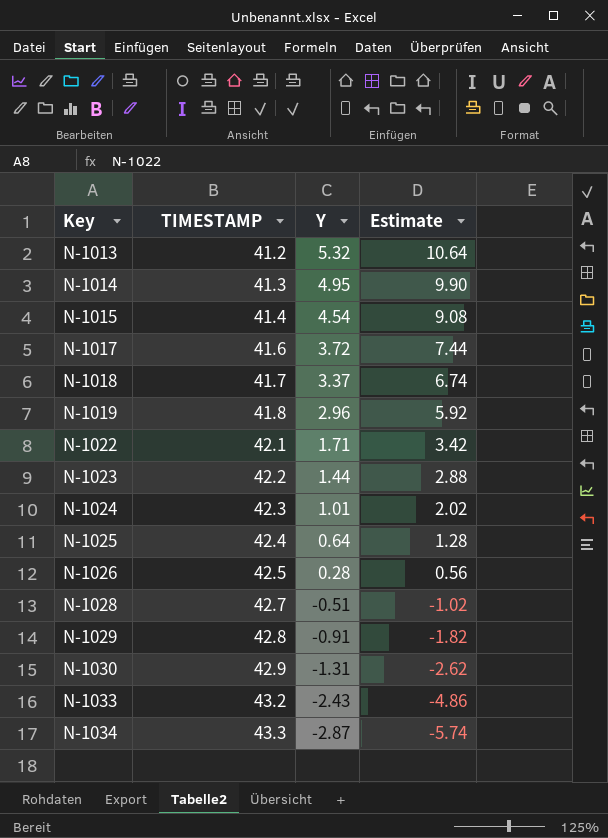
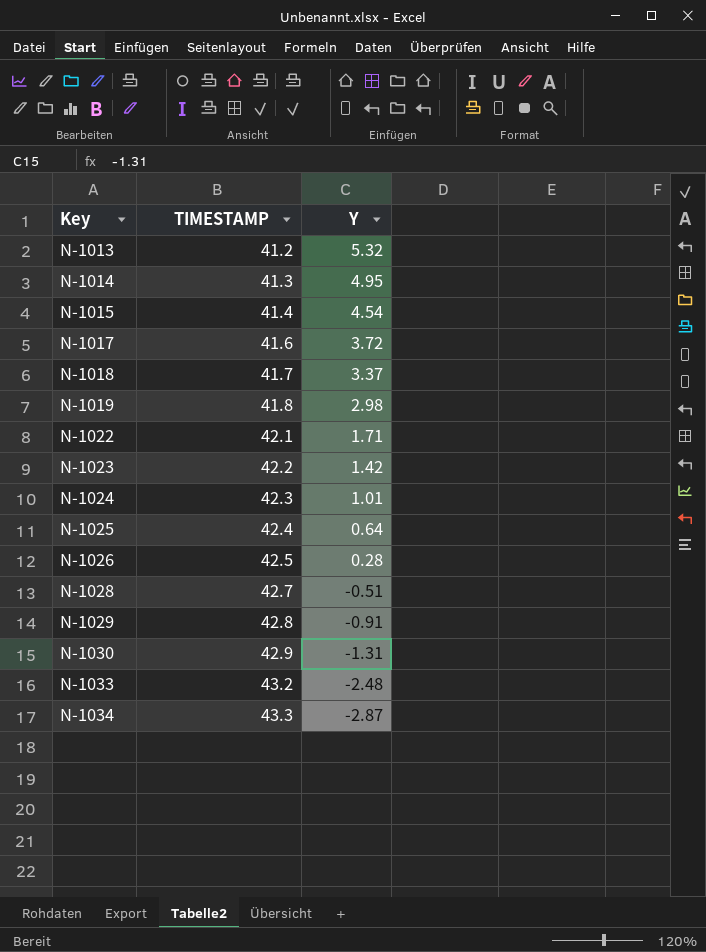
column Estimate | formula: [Y] * 2 -> none
N-1019 | Y: 2.96 -> 2.98
N-1023 | Y: 1.44 -> 1.42
N-1033 | Y: -2.43 -> -2.48

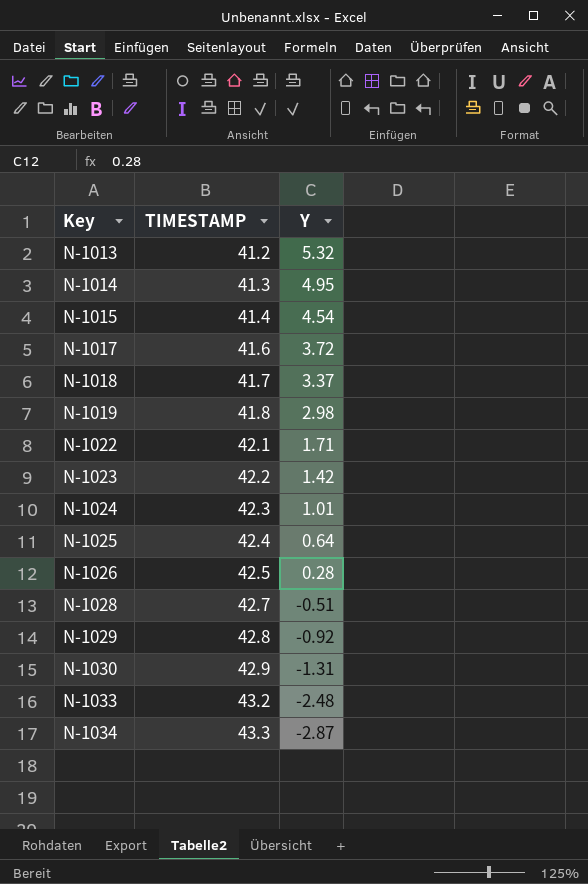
N-1029 | Y: -0.91 -> -0.92

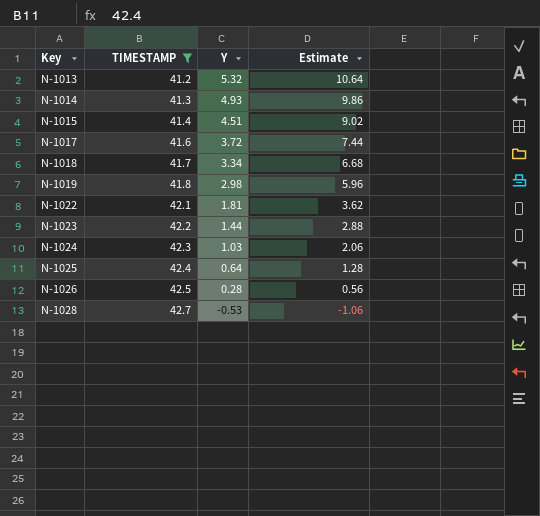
filter: none -> TIMESTAMP <= 42.7
column Estimate | formula: none -> [Y] * 2
N-1014 | Y: 4.95 -> 4.93
N-1015 | Y: 4.54 -> 4.51
N-1018 | Y: 3.37 -> 3.34
N-1022 | Y: 1.71 -> 1.81
N-1023 | Y: 1.42 -> 1.44
N-1024 | Y: 1.01 -> 1.03
N-1028 | Y: -0.51 -> -0.53

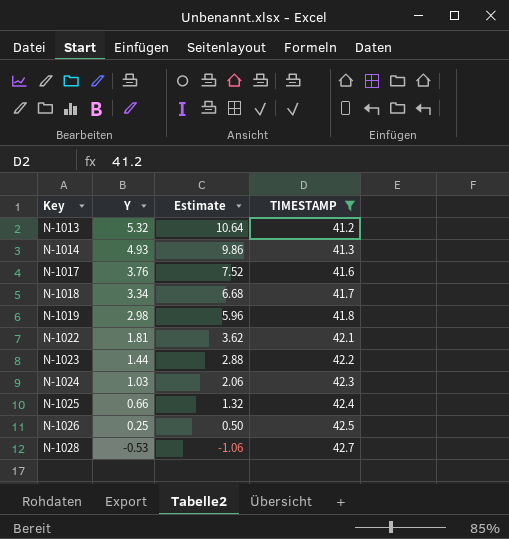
column TIMESTAMP | position: 2 -> 4
row N-1015: 41.4 | 4.51 | 9.02 -> none
N-1017 | Y: 3.72 -> 3.76
N-1017 | Estimate: 7.44 -> 7.52
N-1025 | Y: 0.64 -> 0.66
N-1025 | Estimate: 1.28 -> 1.32
N-1026 | Y: 0.28 -> 0.25
N-1026 | Estimate: 0.56 -> 0.50

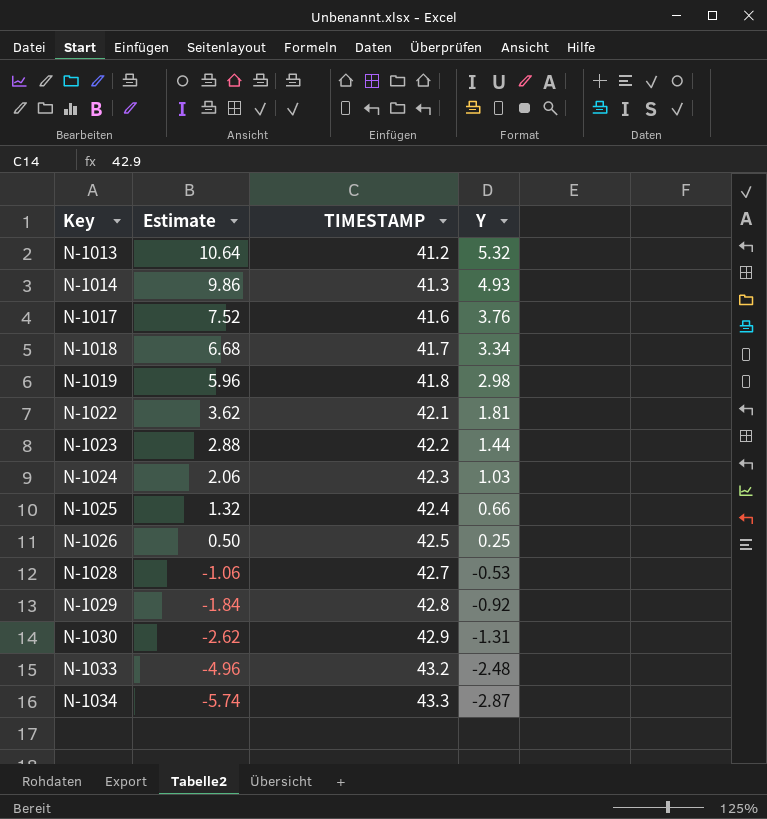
filter: TIMESTAMP <= 42.7 -> none
column Y | position: 2 -> 4

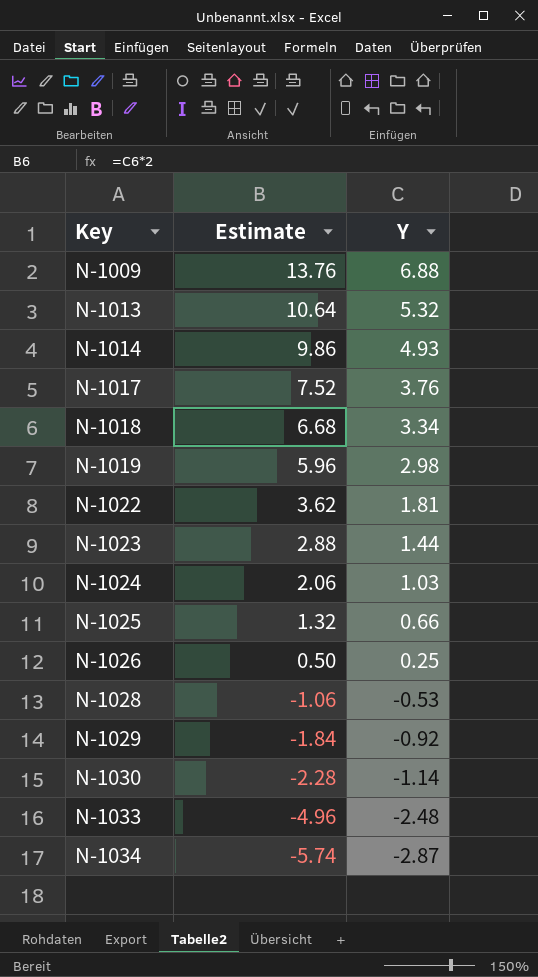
column TIMESTAMP | position: 3 -> none
row N-1009: none -> 13.76 | 6.88
N-1030 | Estimate: -2.62 -> -2.28
N-1030 | Y: -1.31 -> -1.14

